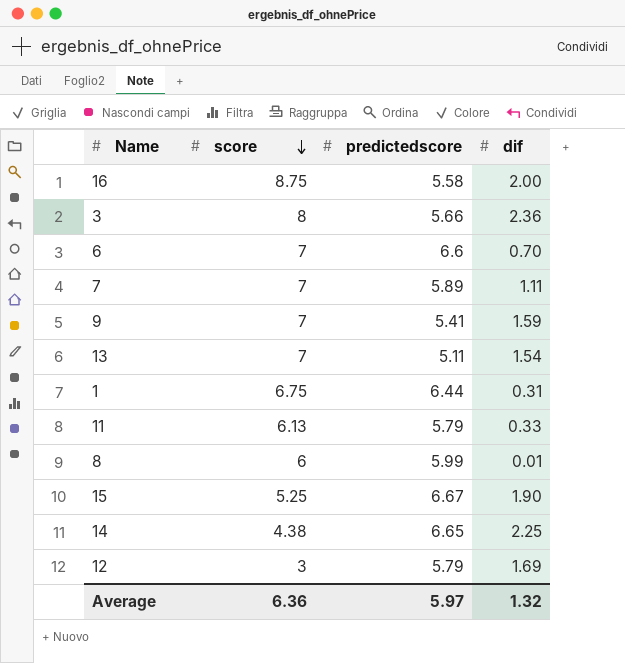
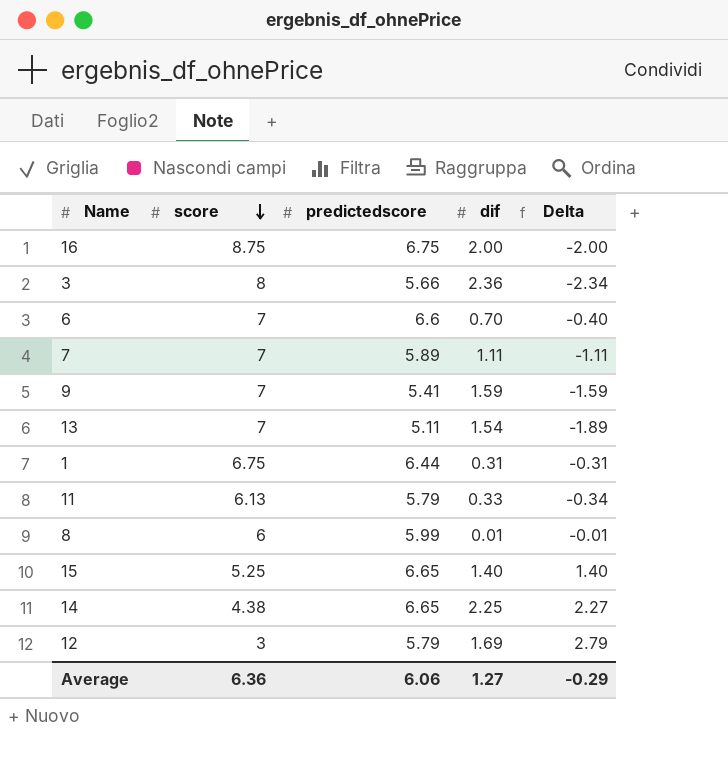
column Delta | formula: none -> [predictedscore] - [score]
16 | predictedscore: 5.58 -> 6.75
15 | predictedscore: 6.67 -> 6.65
15 | dif: 1.90 -> 1.40
Average | predictedscore: 5.97 -> 6.06
Average | dif: 1.32 -> 1.27

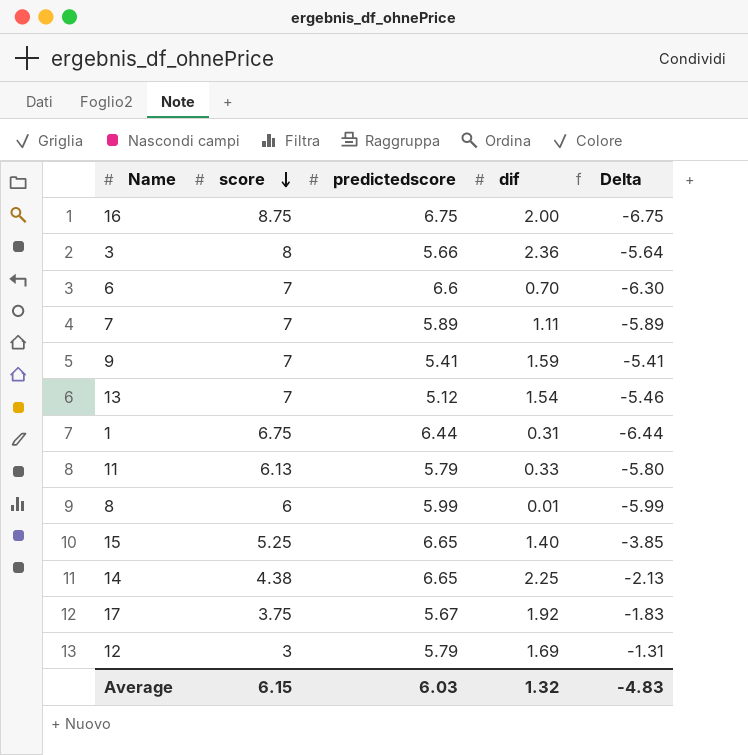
column Delta | formula: [predictedscore] - [score] -> [dif] - [score]
13 | predictedscore: 5.11 -> 5.12
row 17: none -> 3.75 | 5.67 | 1.92 | -1.83
Average | score: 6.36 -> 6.15
Average | predictedscore: 6.06 -> 6.03
Average | dif: 1.27 -> 1.32
Average | Delta: -0.29 -> -4.83

